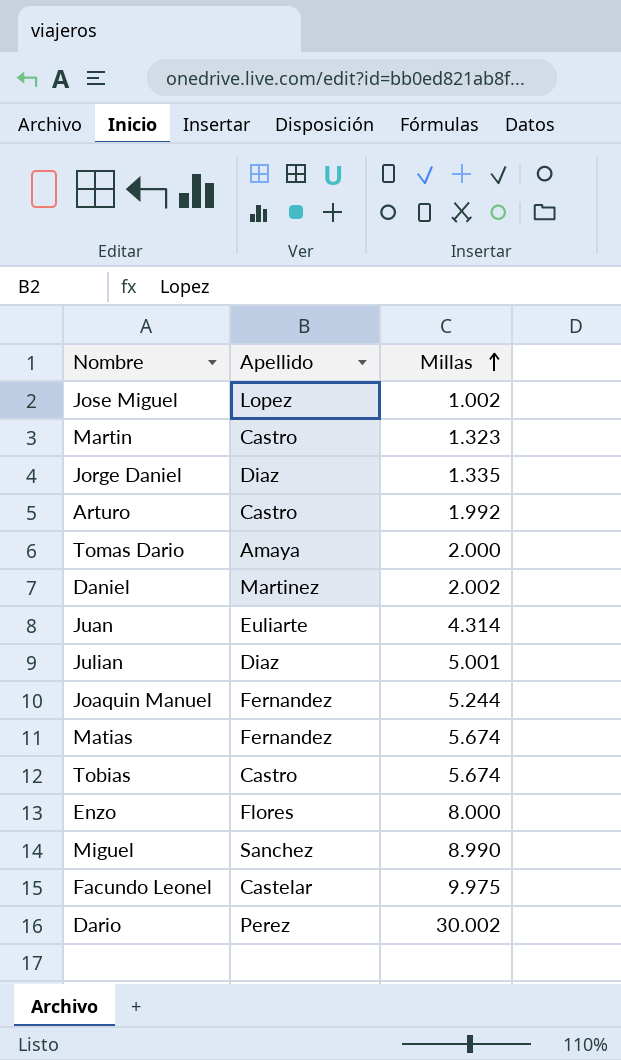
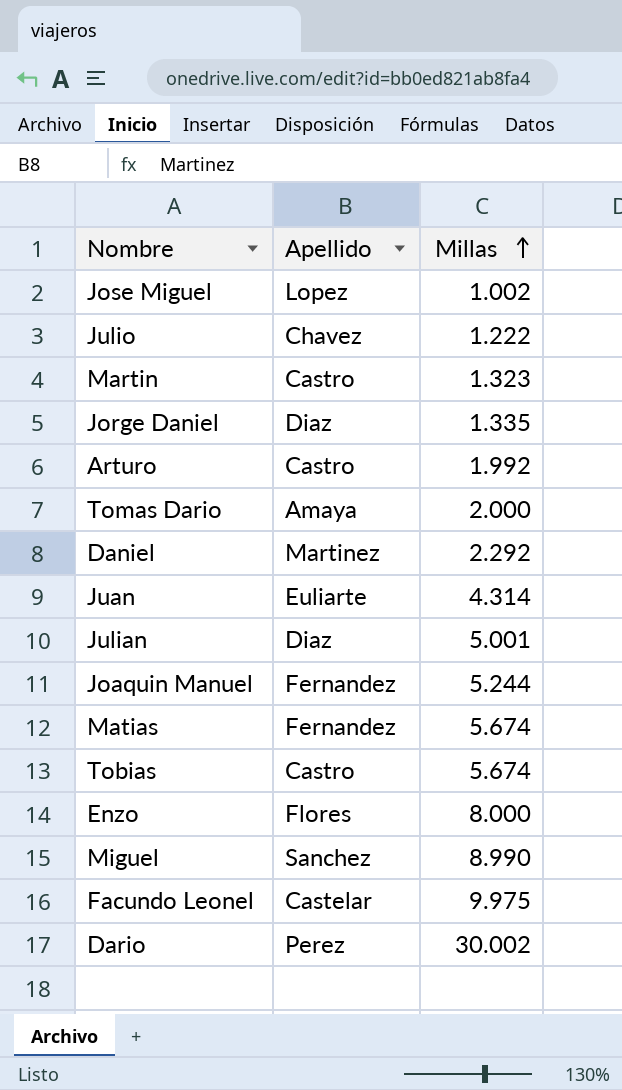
row Julio: none -> Chavez | 1.222
Daniel | Millas: 2.002 -> 2.292

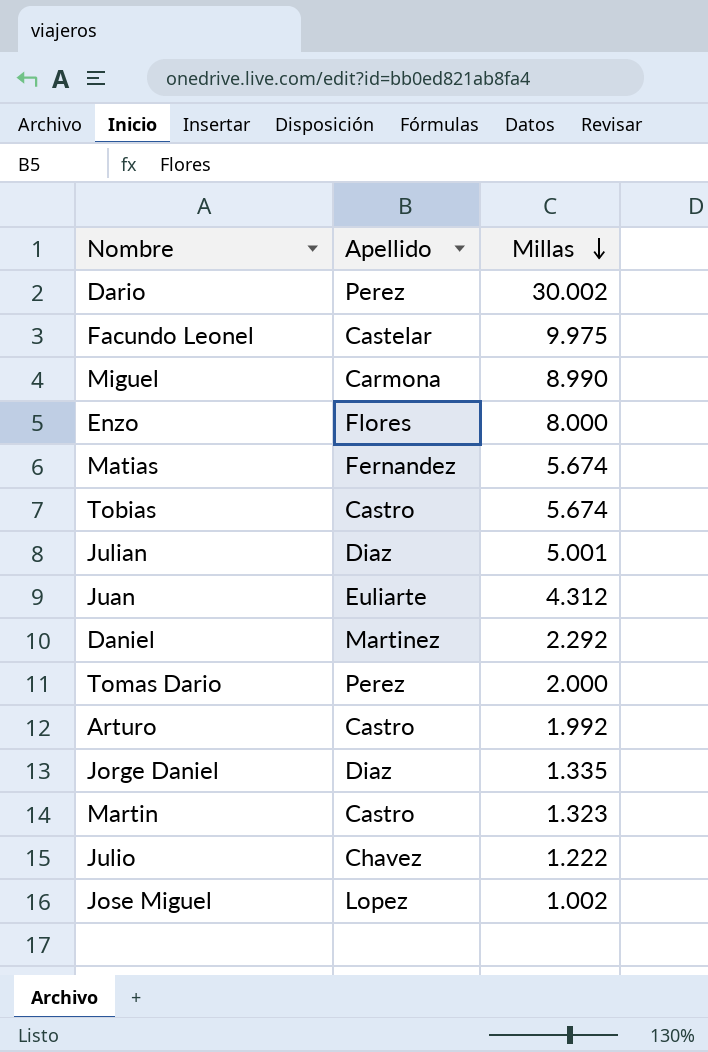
row order: Millas ascending -> Millas descending
row Joaquin Manuel: Fernandez | 5.244 -> none
Miguel | Apellido: Sanchez -> Carmona
Juan | Millas: 4.314 -> 4.312
Tomas Dario | Apellido: Amaya -> Perez

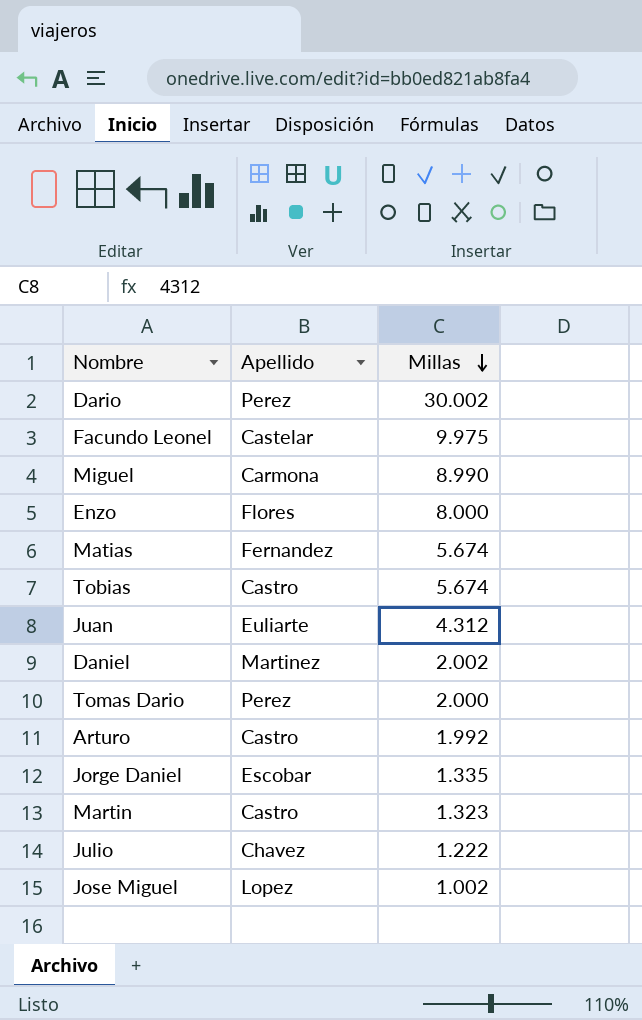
row Julian: Diaz | 5.001 -> none
Daniel | Millas: 2.292 -> 2.002
Jorge Daniel | Apellido: Diaz -> Escobar

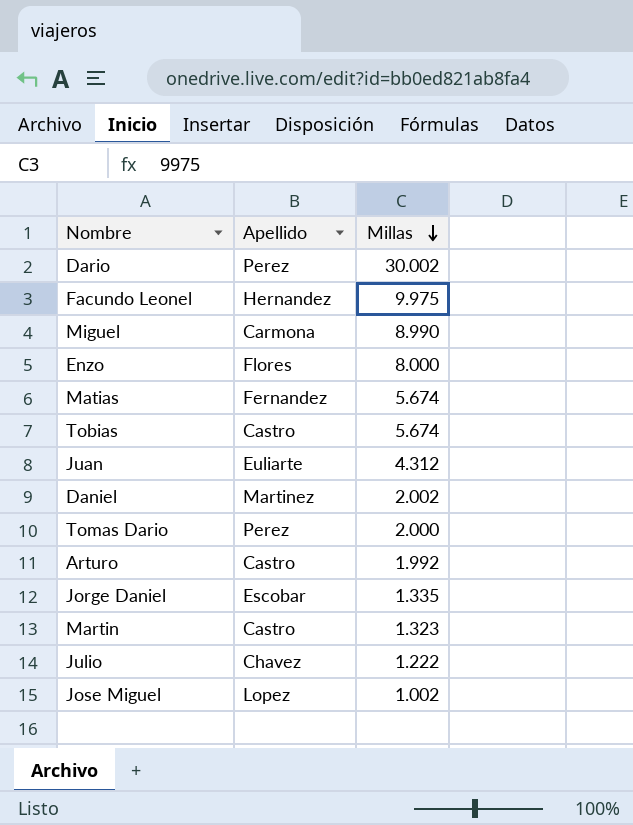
Facundo Leonel | Apellido: Castelar -> Hernandez

